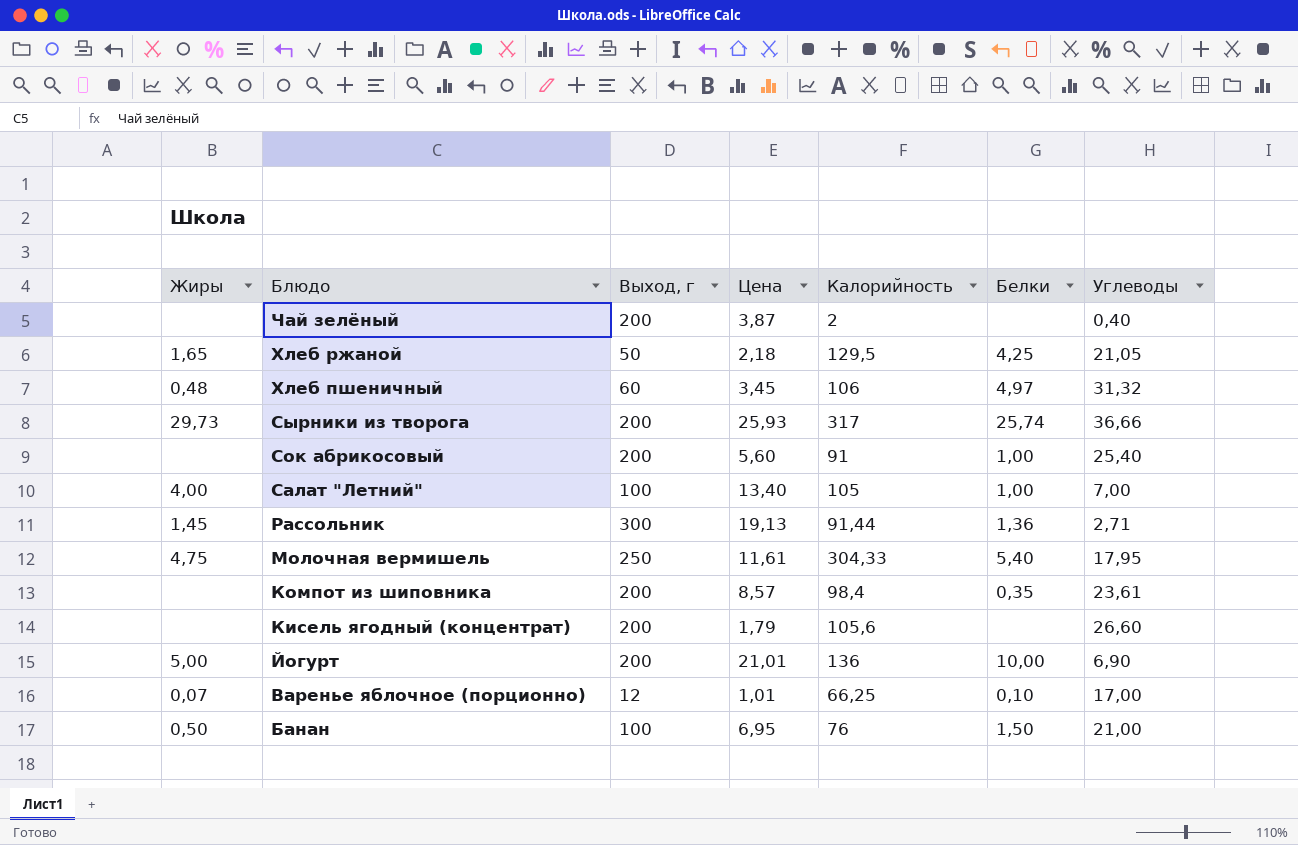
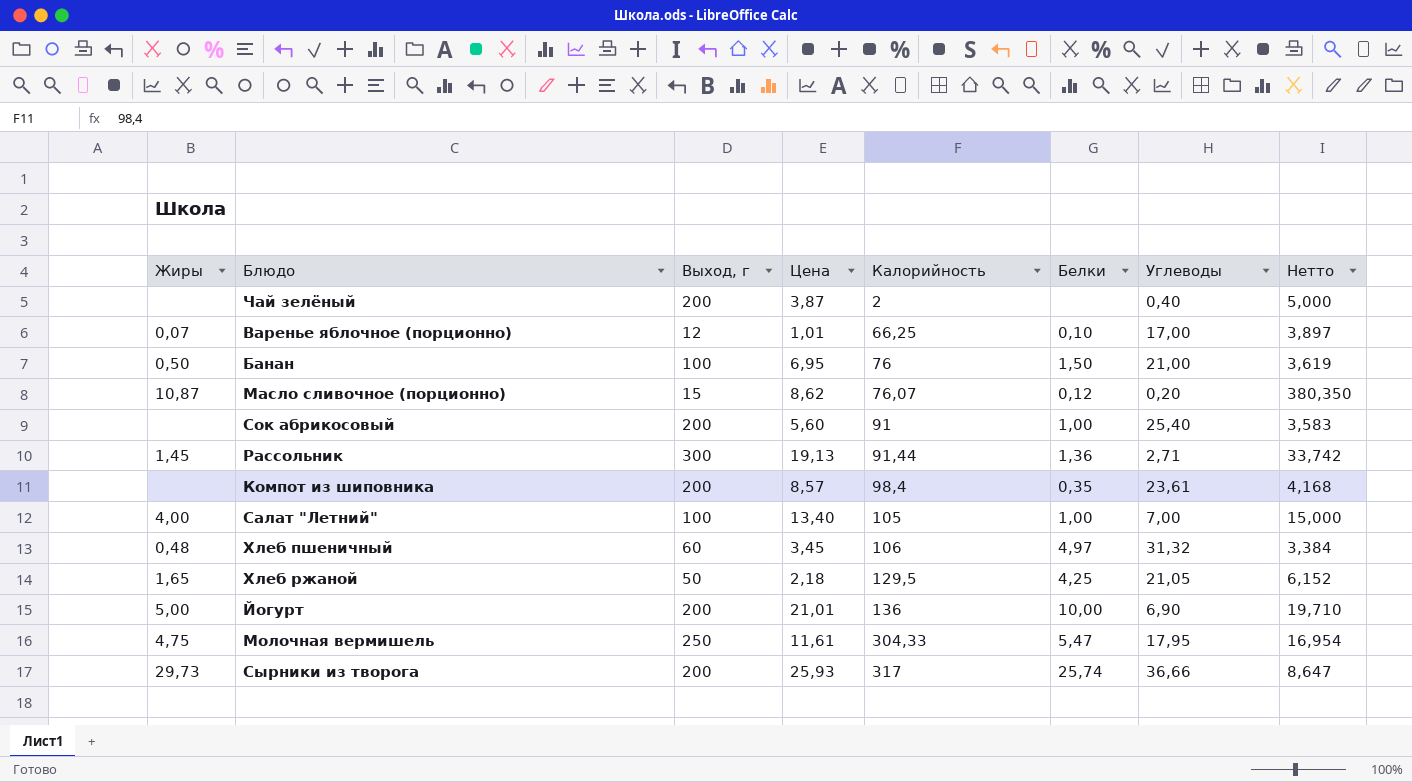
row order: Блюдо descending -> Калорийность ascending
column Нетто | formula: none -> [Калорийность] / [Углеводы]
row Кисель ягодный (концентрат): none | 200 | 1,79 | 105,6 | none | 26,60 -> none
row Масло сливочное (порционно): none -> 10,87 | 15 | 8,62 | 76,07 | 0,12 | 0,20 | 380,350
Молочная вермишель | Белки: 5,40 -> 5,47

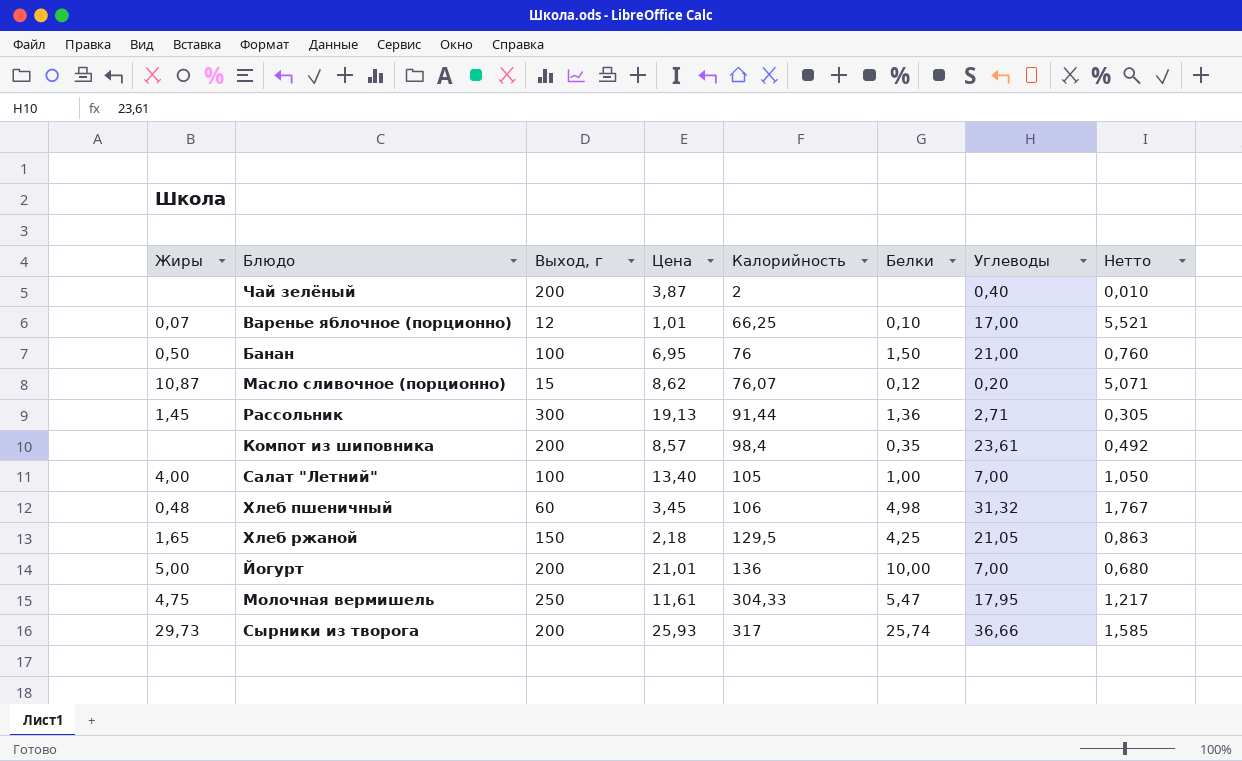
column Нетто | formula: [Калорийность] / [Углеводы] -> [Калорийность] / [Выход, г]
row Сок абрикосовый: none | 200 | 5,60 | 91 | 1,00 | 25,40 | 3,583 -> none
Хлеб пшеничный | Белки: 4,97 -> 4,98
Хлеб ржаной | Выход, г: 50 -> 150
Йогурт | Углеводы: 6,90 -> 7,00

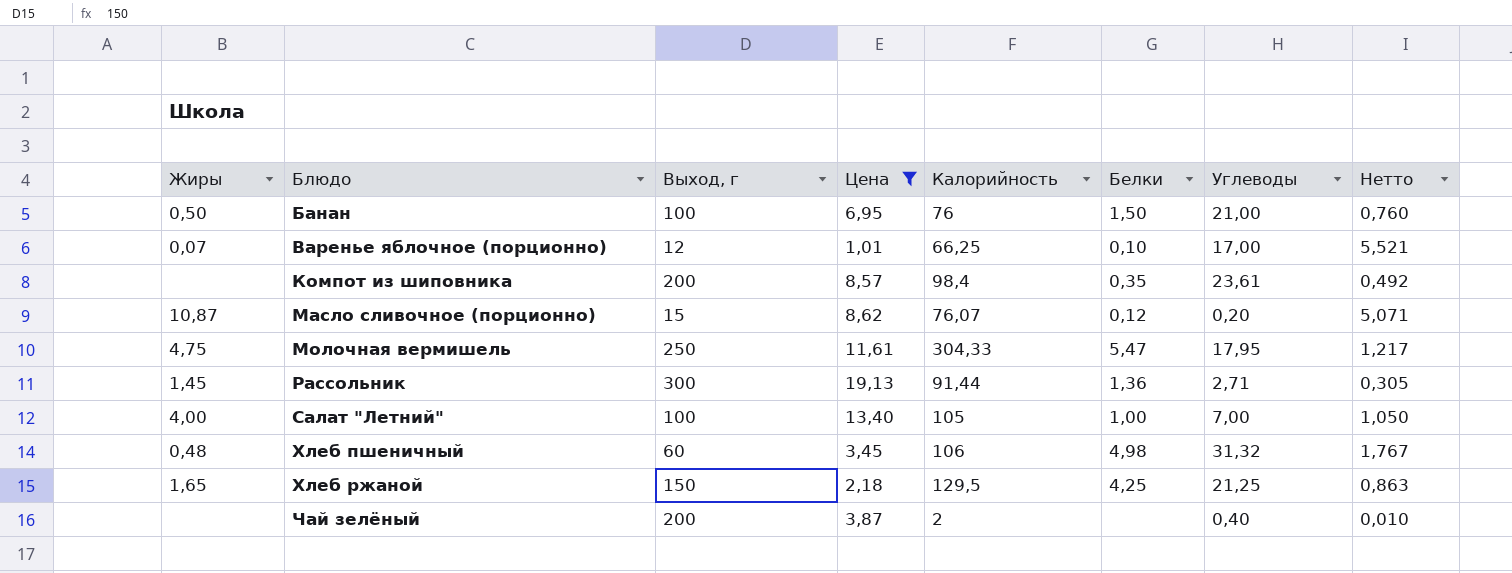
filter: none -> Цена <= 19,13
row order: Калорийность ascending -> Блюдо ascending
Хлеб ржаной | Углеводы: 21,05 -> 21,25

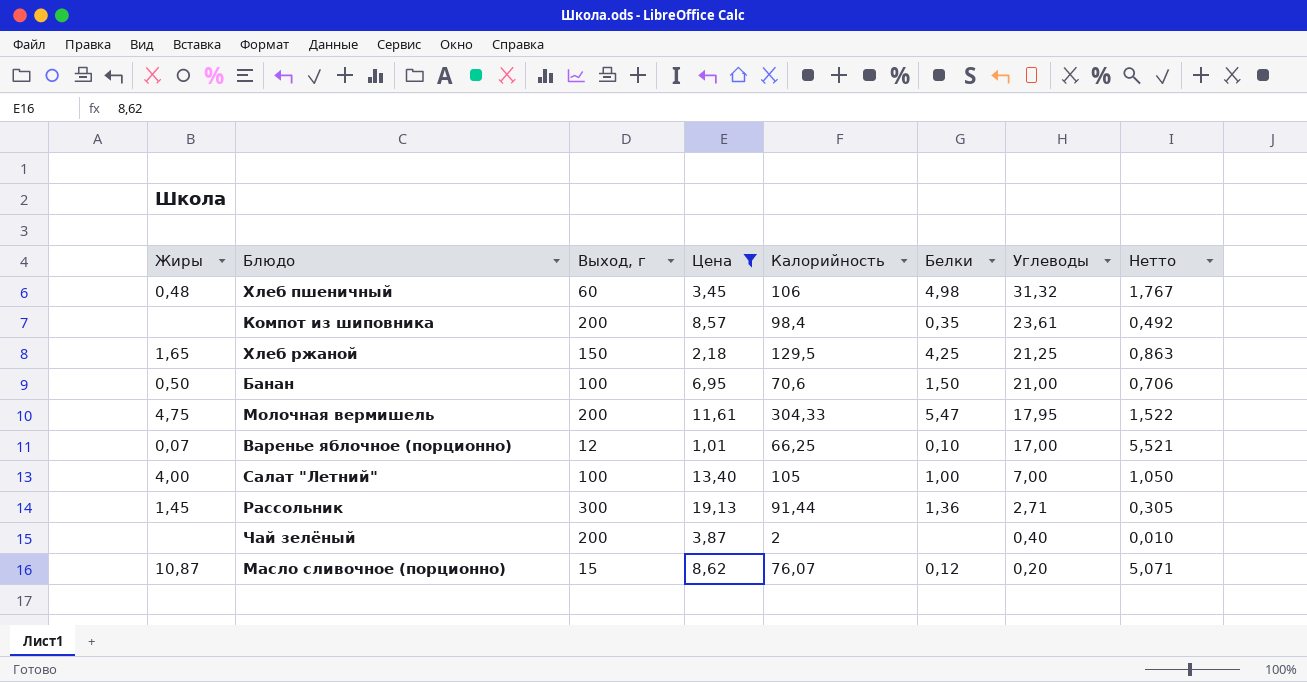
row order: Блюдо ascending -> Углеводы descending
Банан | Калорийность: 76 -> 70,6
Банан | Нетто: 0,760 -> 0,706
Молочная вермишель | Выход, г: 250 -> 200
Молочная вермишель | Нетто: 1,217 -> 1,522

